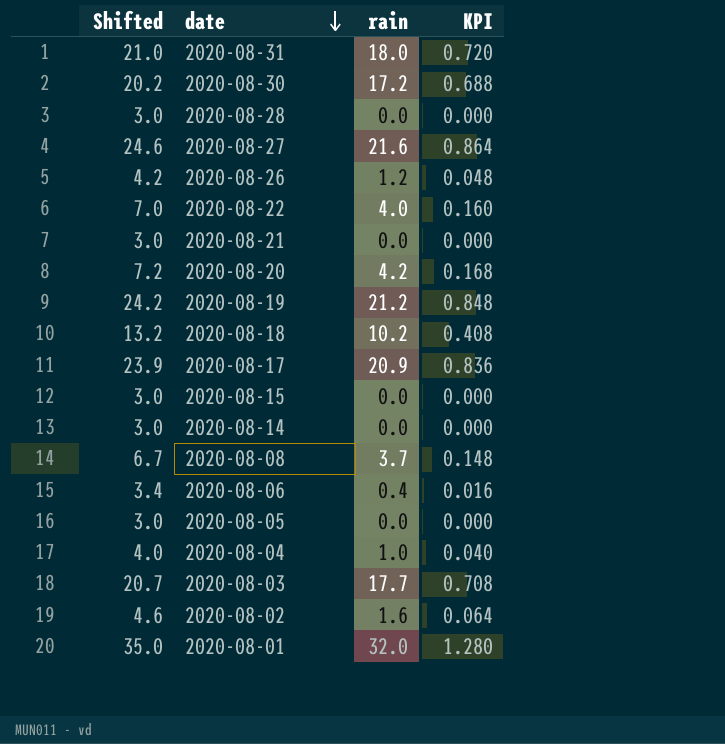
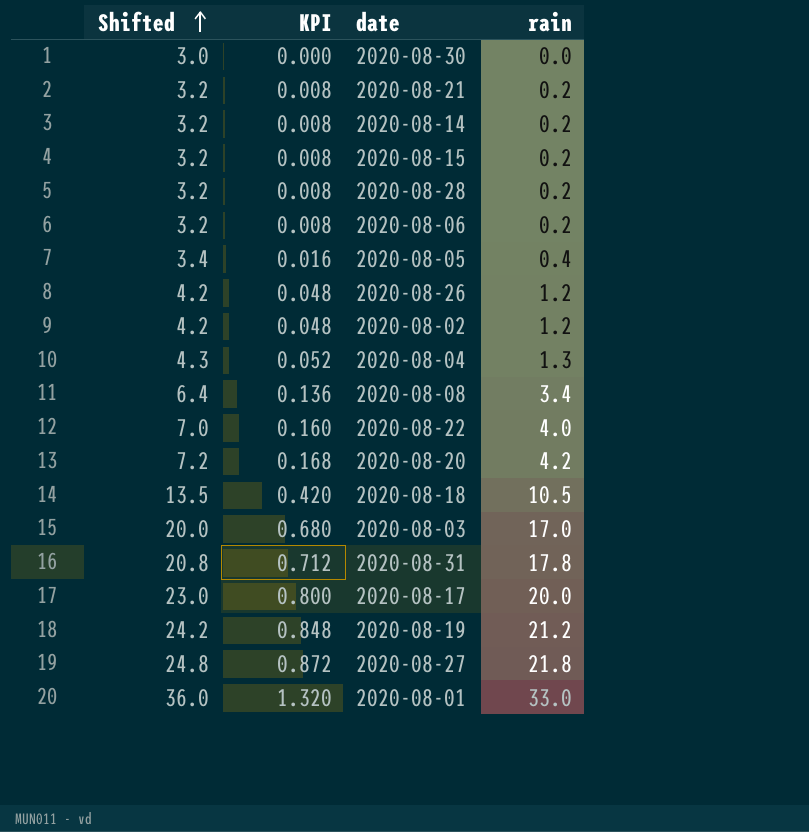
row order: date descending -> Shifted ascending
column KPI | position: 4 -> 2
2020-08-30 | Shifted: 20.2 -> 3.0
2020-08-30 | KPI: 0.688 -> 0.000
2020-08-30 | rain: 17.2 -> 0.0
2020-08-21 | Shifted: 3.0 -> 3.2
2020-08-21 | KPI: 0.000 -> 0.008
2020-08-21 | rain: 0.0 -> 0.2
2020-08-14 | Shifted: 3.0 -> 3.2
2020-08-14 | KPI: 0.000 -> 0.008
2020-08-14 | rain: 0.0 -> 0.2
2020-08-15 | Shifted: 3.0 -> 3.2
2020-08-15 | KPI: 0.000 -> 0.008
2020-08-15 | rain: 0.0 -> 0.2
2020-08-28 | Shifted: 3.0 -> 3.2
2020-08-28 | KPI: 0.000 -> 0.008
2020-08-28 | rain: 0.0 -> 0.2
2020-08-06 | Shifted: 3.4 -> 3.2
2020-08-06 | KPI: 0.016 -> 0.008
2020-08-06 | rain: 0.4 -> 0.2
2020-08-05 | Shifted: 3.0 -> 3.4
2020-08-05 | KPI: 0.000 -> 0.016
2020-08-05 | rain: 0.0 -> 0.4
2020-08-02 | Shifted: 4.6 -> 4.2
2020-08-02 | KPI: 0.064 -> 0.048
2020-08-02 | rain: 1.6 -> 1.2
2020-08-04 | Shifted: 4.0 -> 4.3
2020-08-04 | KPI: 0.040 -> 0.052
2020-08-04 | rain: 1.0 -> 1.3
2020-08-08 | Shifted: 6.7 -> 6.4
2020-08-08 | KPI: 0.148 -> 0.136
2020-08-08 | rain: 3.7 -> 3.4
2020-08-18 | Shifted: 13.2 -> 13.5
2020-08-18 | KPI: 0.408 -> 0.420
2020-08-18 | rain: 10.2 -> 10.5
2020-08-03 | Shifted: 20.7 -> 20.0
2020-08-03 | KPI: 0.708 -> 0.680
2020-08-03 | rain: 17.7 -> 17.0
2020-08-31 | Shifted: 21.0 -> 20.8
2020-08-31 | KPI: 0.720 -> 0.712
2020-08-31 | rain: 18.0 -> 17.8
2020-08-17 | Shifted: 23.9 -> 23.0
2020-08-17 | KPI: 0.836 -> 0.800
2020-08-17 | rain: 20.9 -> 20.0
2020-08-27 | Shifted: 24.6 -> 24.8
2020-08-27 | KPI: 0.864 -> 0.872
2020-08-27 | rain: 21.6 -> 21.8
2020-08-01 | Shifted: 35.0 -> 36.0
2020-08-01 | KPI: 1.280 -> 1.320
2020-08-01 | rain: 32.0 -> 33.0

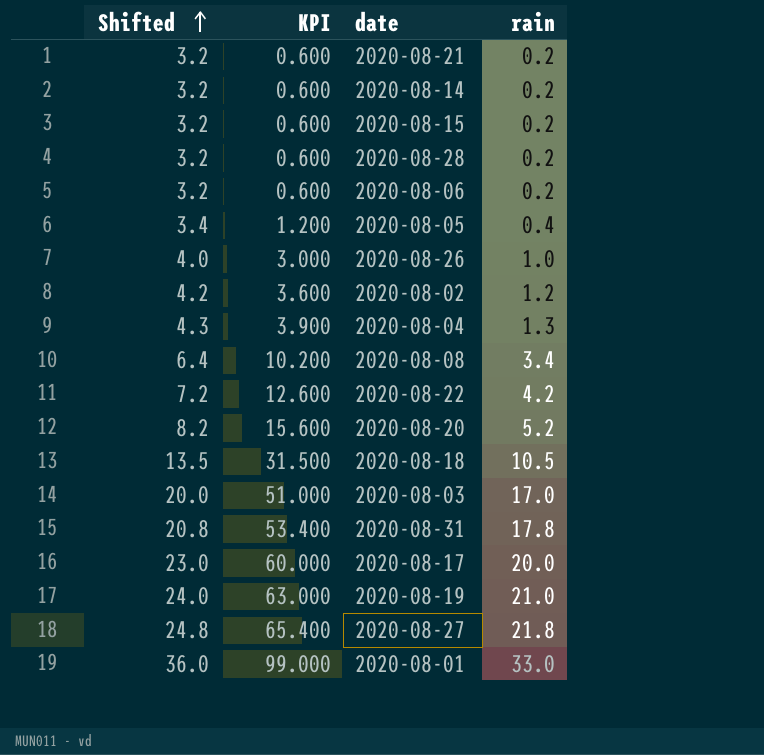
column KPI | formula: [rain] * 0.04 -> [rain] * 3
row 2020-08-30: 3.0 | 0.000 | 0.0 -> none
2020-08-26 | Shifted: 4.2 -> 4.0
2020-08-26 | rain: 1.2 -> 1.0
2020-08-22 | Shifted: 7.0 -> 7.2
2020-08-22 | rain: 4.0 -> 4.2
2020-08-20 | Shifted: 7.2 -> 8.2
2020-08-20 | rain: 4.2 -> 5.2
2020-08-19 | Shifted: 24.2 -> 24.0
2020-08-19 | rain: 21.2 -> 21.0

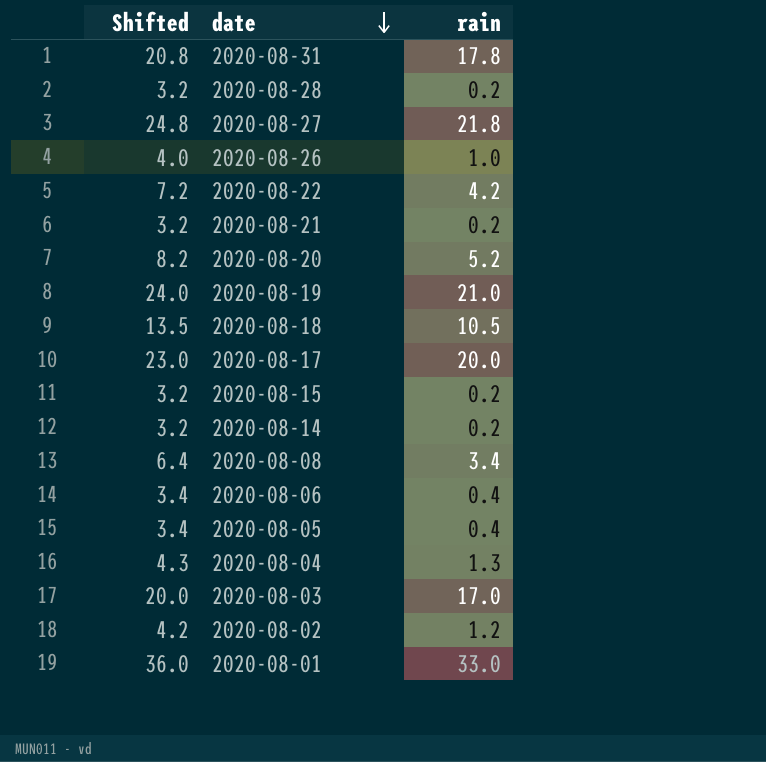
row order: Shifted ascending -> date descending
column KPI | formula: [rain] * 3 -> none
2020-08-06 | Shifted: 3.2 -> 3.4
2020-08-06 | rain: 0.2 -> 0.4

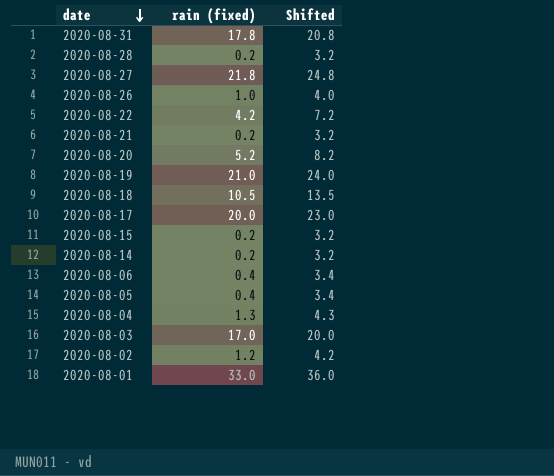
column name: rain -> rain (fixed)
column Shifted | position: 1 -> 3
row 2020-08-08: 6.4 | 3.4 -> none

